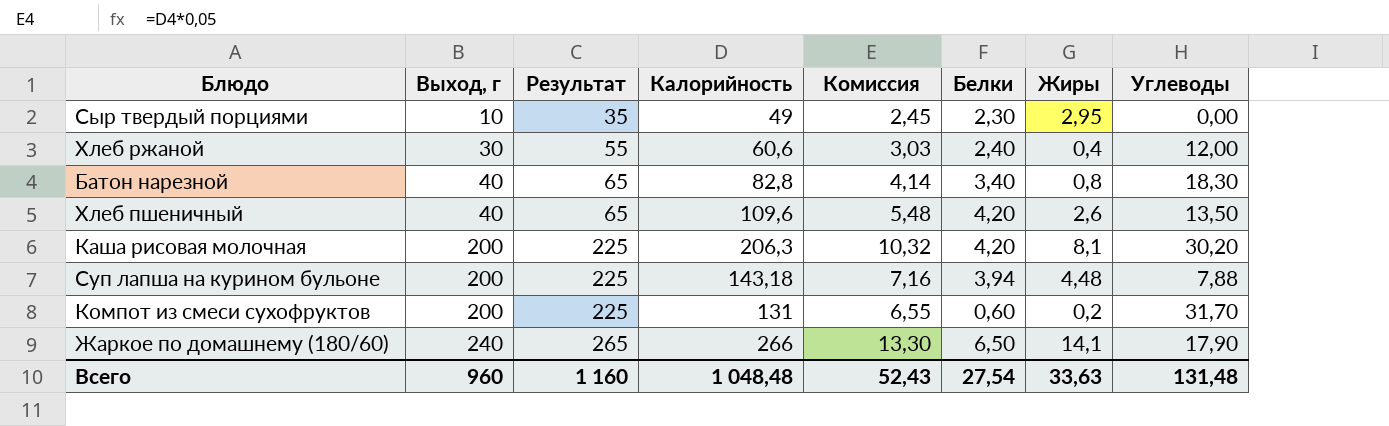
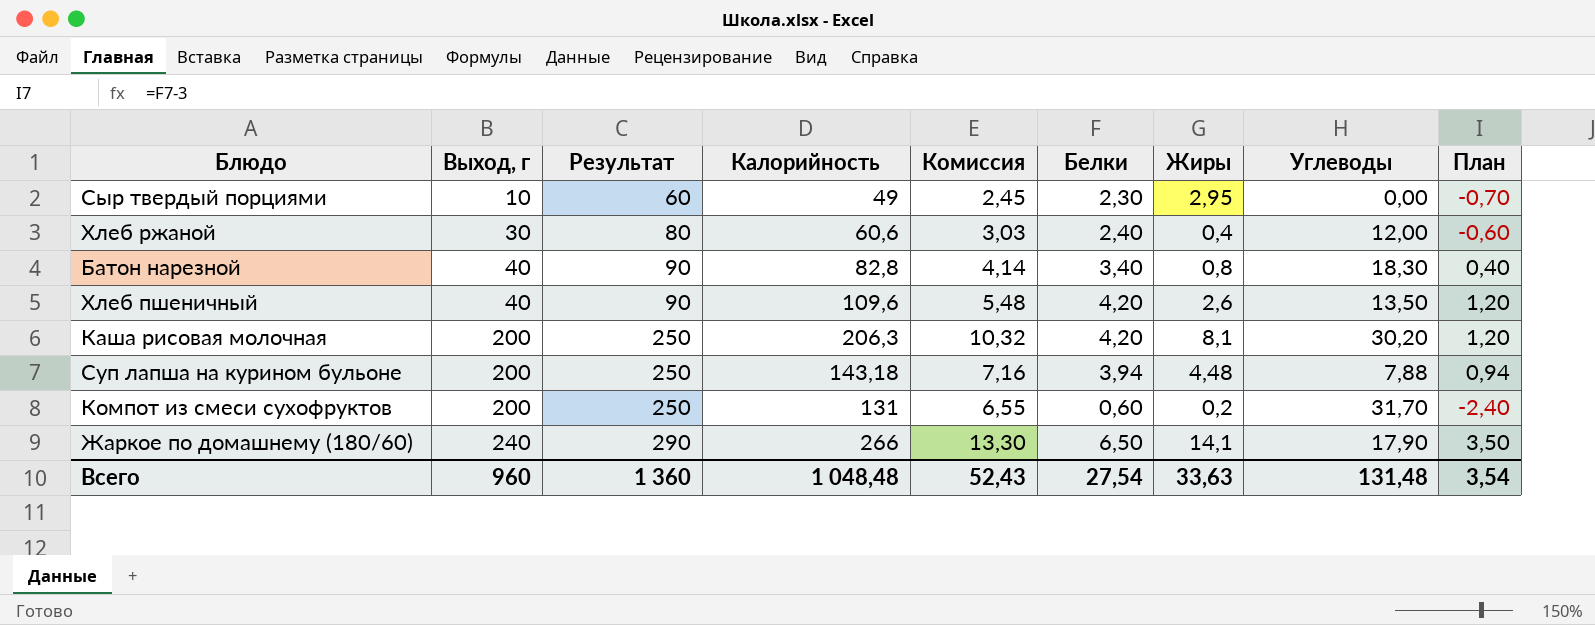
column Результат | formula: [Выход, г] + 25 -> [Выход, г] + 50
column План | formula: none -> [Белки] - 3
Всего | Результат: 1 160 -> 1 360

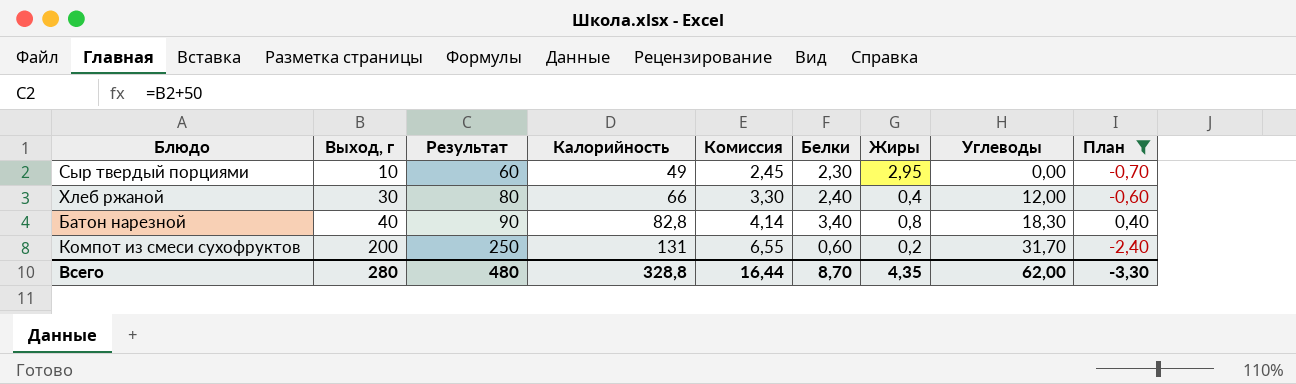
filter: none -> План <= 0,40
Хлеб ржаной | Калорийность: 60,6 -> 66
Хлеб ржаной | Комиссия: 3,03 -> 3,30
Всего | Выход, г: 960 -> 280
Всего | Результат: 1 360 -> 480
Всего | Калорийность: 1 048,48 -> 328,8
Всего | Комиссия: 52,43 -> 16,44
Всего | Белки: 27,54 -> 8,70
Всего | Жиры: 33,63 -> 4,35
Всего | Углеводы: 131,48 -> 62,00
Всего | План: 3,54 -> -3,30

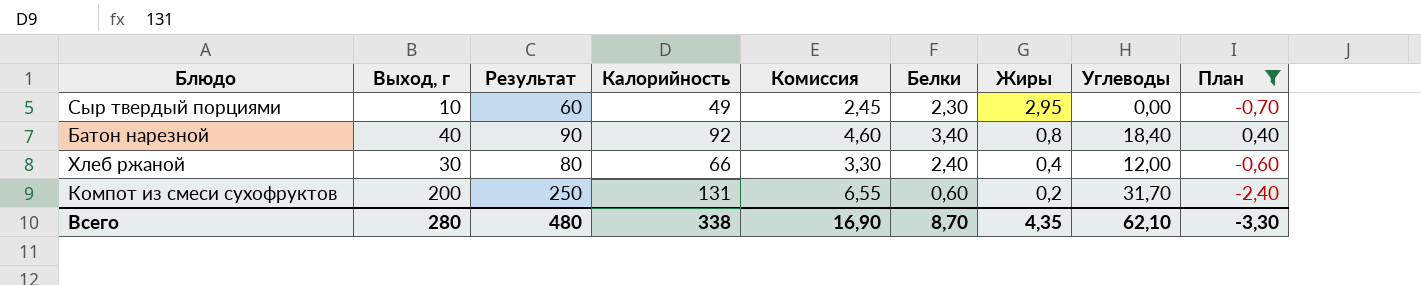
row order: Выход, г ascending -> Жиры descending
Батон нарезной | Калорийность: 82,8 -> 92
Батон нарезной | Комиссия: 4,14 -> 4,60
Батон нарезной | Углеводы: 18,30 -> 18,40
Всего | Калорийность: 328,8 -> 338
Всего | Комиссия: 16,44 -> 16,90
Всего | Углеводы: 62,00 -> 62,10

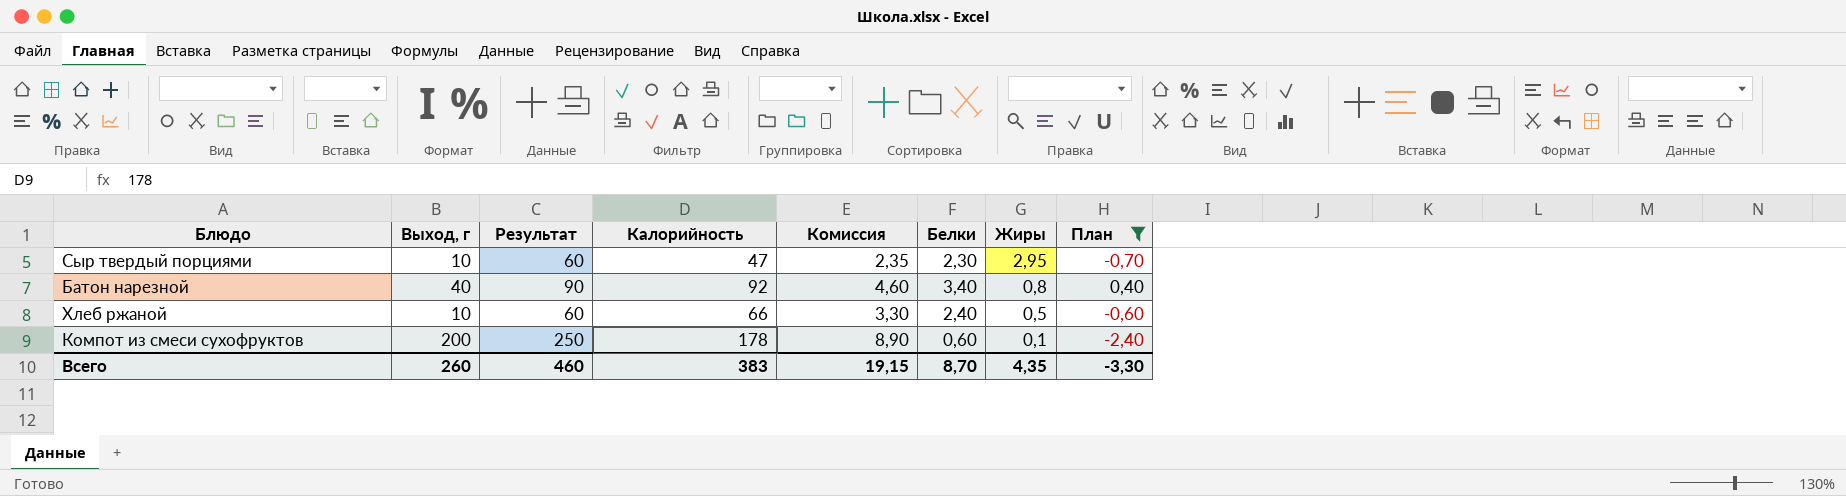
column Углеводы | position: 8 -> none
Сыр твердый порциями | Калорийность: 49 -> 47
Сыр твердый порциями | Комиссия: 2,45 -> 2,35
Хлеб ржаной | Выход, г: 30 -> 10
Хлеб ржаной | Результат: 80 -> 60
Хлеб ржаной | Жиры: 0,4 -> 0,5
Компот из смеси сухофруктов | Калорийность: 131 -> 178
Компот из смеси сухофруктов | Комиссия: 6,55 -> 8,90
Компот из смеси сухофруктов | Жиры: 0,2 -> 0,1
Всего | Выход, г: 280 -> 260
Всего | Результат: 480 -> 460
Всего | Калорийность: 338 -> 383
Всего | Комиссия: 16,90 -> 19,15

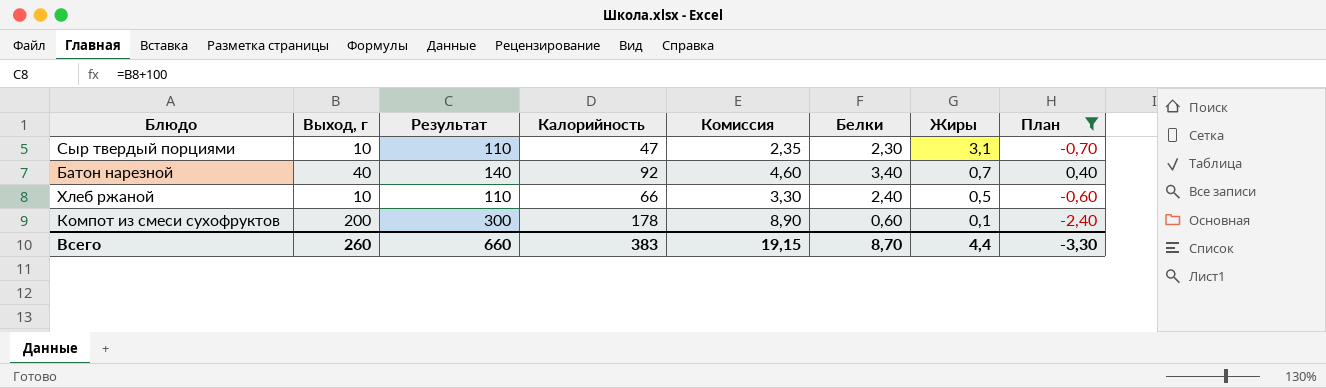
column Результат | formula: [Выход, г] + 50 -> [Выход, г] + 100
Сыр твердый порциями | Жиры: 2,95 -> 3,1
Батон нарезной | Жиры: 0,8 -> 0,7
Всего | Результат: 460 -> 660
Всего | Жиры: 4,35 -> 4,4

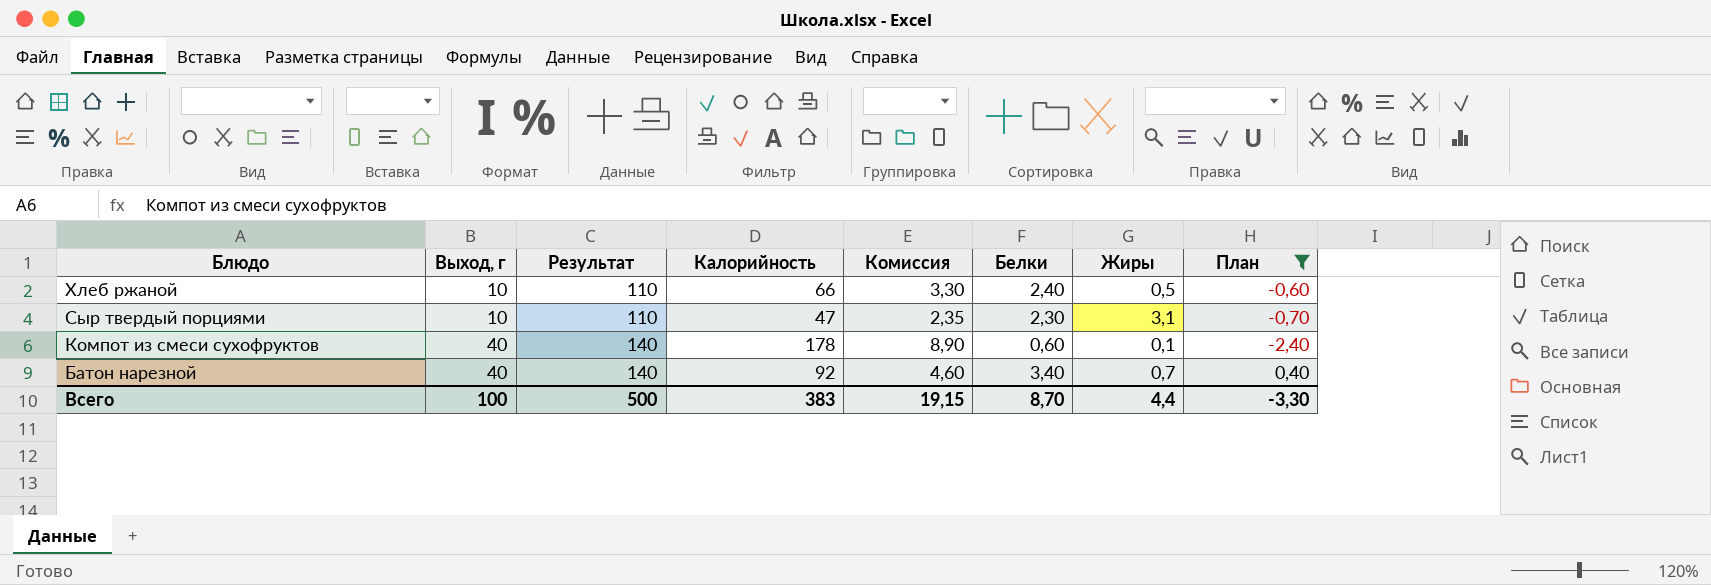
row order: Жиры descending -> Блюдо descending
Компот из смеси сухофруктов | Выход, г: 200 -> 40
Компот из смеси сухофруктов | Результат: 300 -> 140
Всего | Выход, г: 260 -> 100
Всего | Результат: 660 -> 500

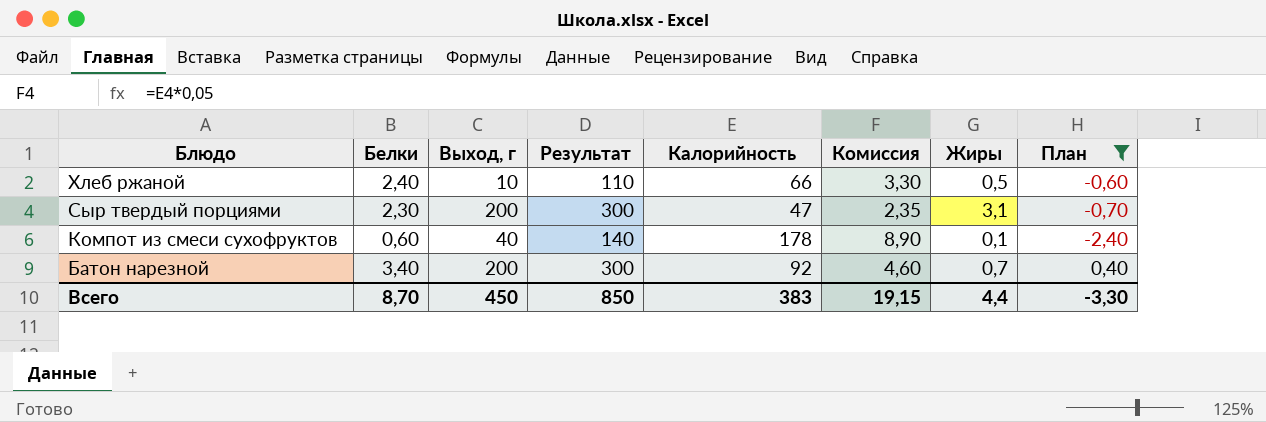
column Белки | position: 6 -> 2
Сыр твердый порциями | Выход, г: 10 -> 200
Сыр твердый порциями | Результат: 110 -> 300
Батон нарезной | Выход, г: 40 -> 200
Батон нарезной | Результат: 140 -> 300
Всего | Выход, г: 100 -> 450
Всего | Результат: 500 -> 850

